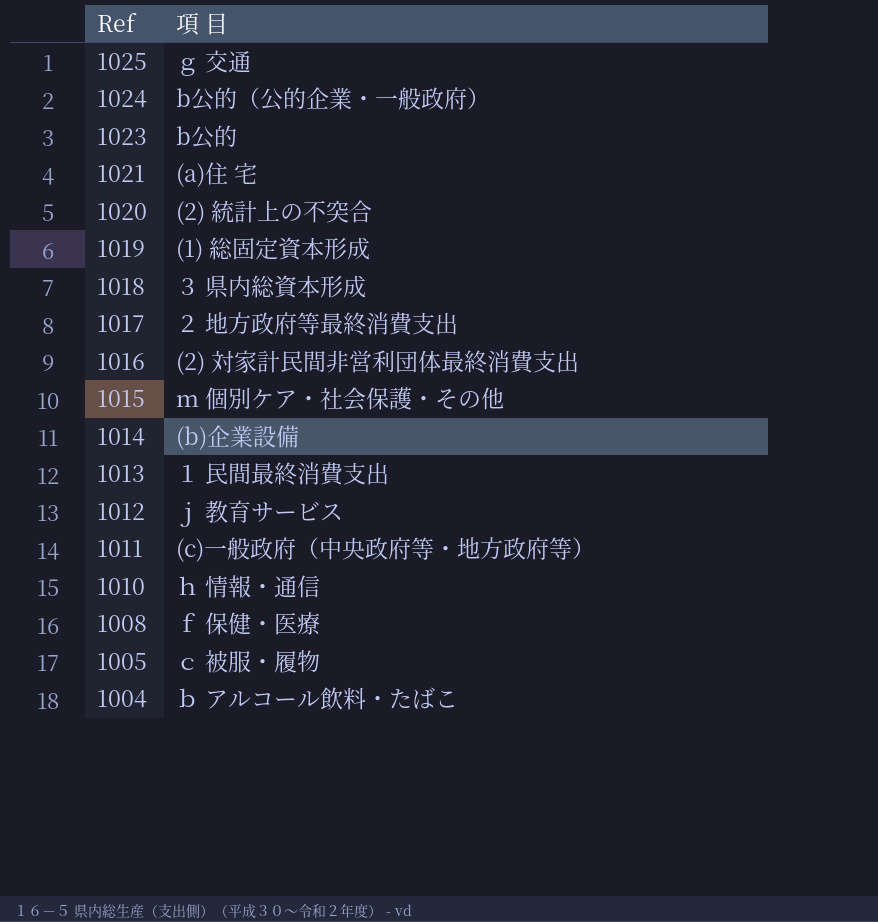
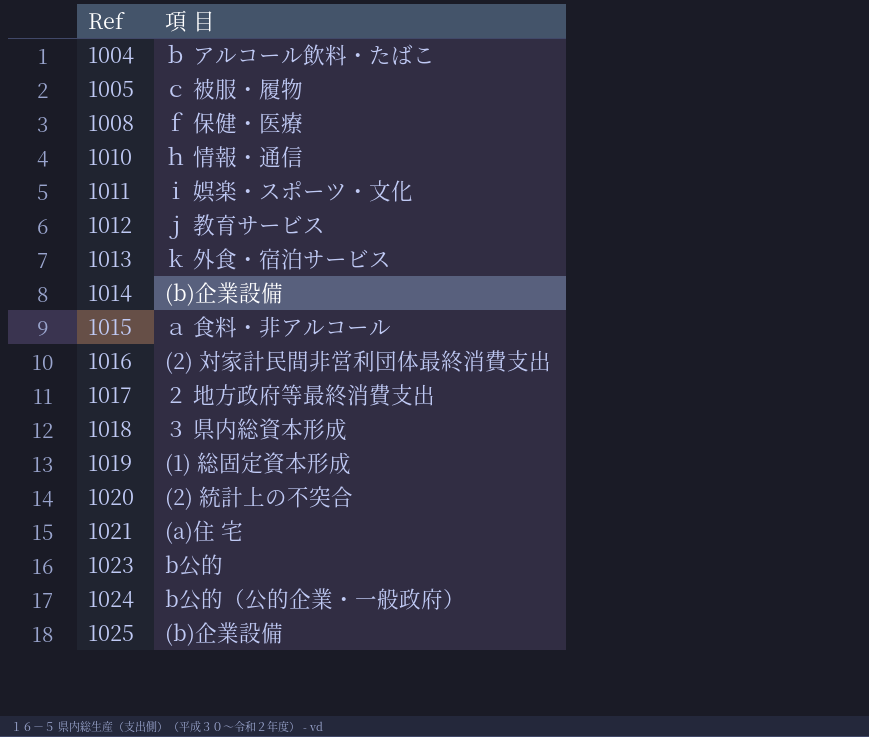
row order: Ref descending -> Ref ascending
1011 | 項 目: (c)一般政府（中央政府等・地方政府等） -> ｉ 娯楽・スポーツ・文化
1013 | 項 目: １ 民間最終消費支出 -> ｋ 外食・宿泊サービス
1015 | 項 目: ｍ 個別ケア・社会保護・その他 -> ａ 食料・非アルコール
1025 | 項 目: ｇ 交通 -> (b)企業設備

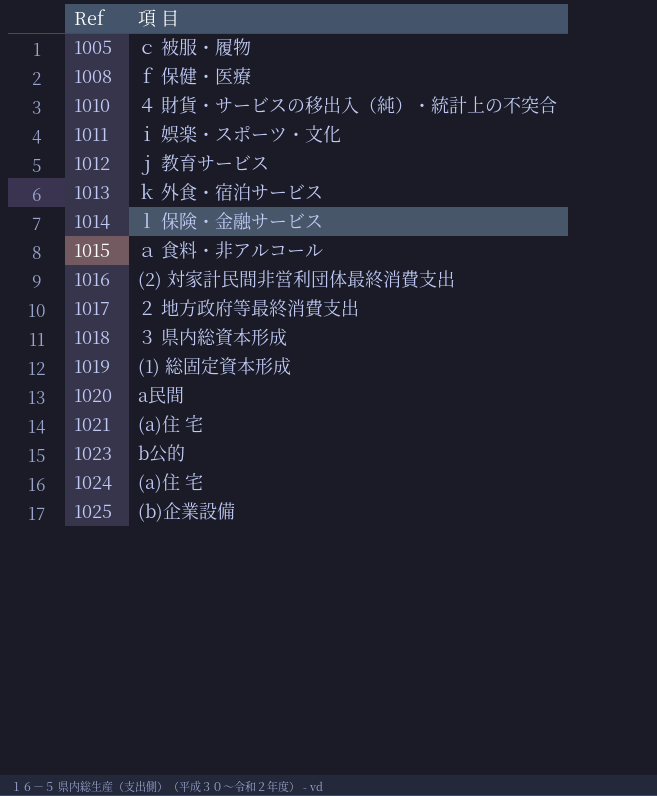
row 1004: ｂ アルコール飲料・たばこ -> none
1010 | 項 目: ｈ 情報・通信 -> ４ 財貨・サービスの移出入（純）・統計上の不突合
1014 | 項 目: (b)企業設備 -> ｌ 保険・金融サービス
1020 | 項 目: (2) 統計上の不突合 -> a民間
1024 | 項 目: b公的（公的企業・一般政府） -> (a)住 宅

